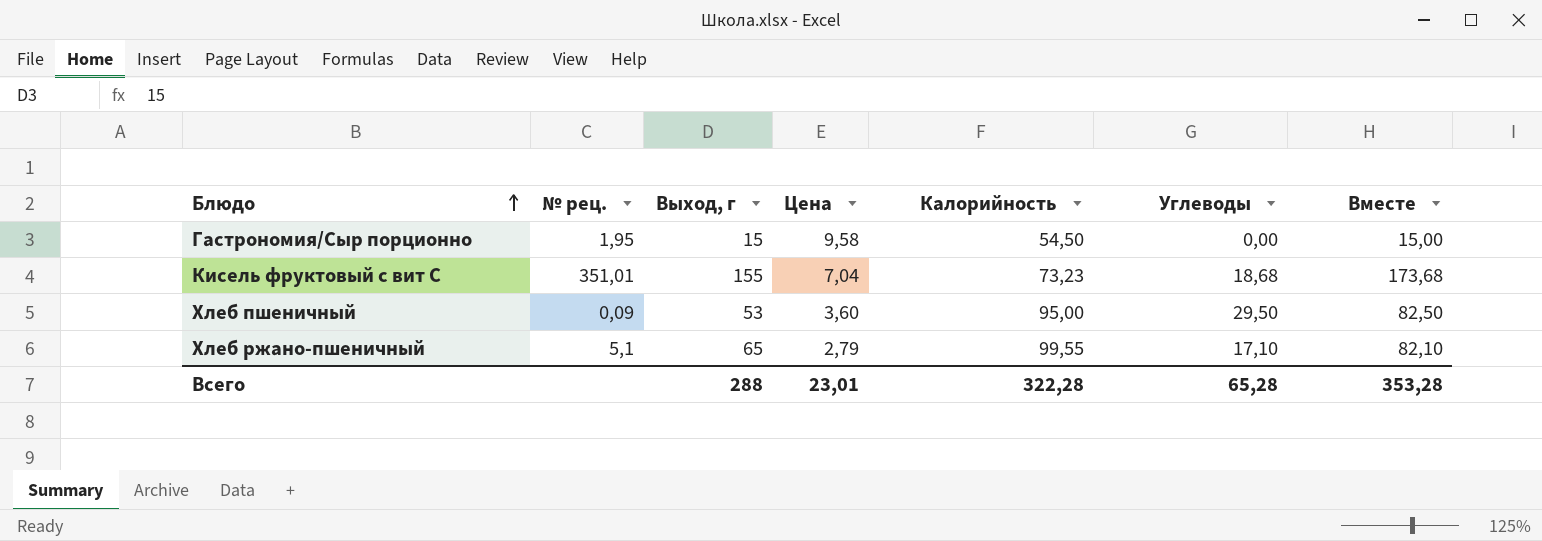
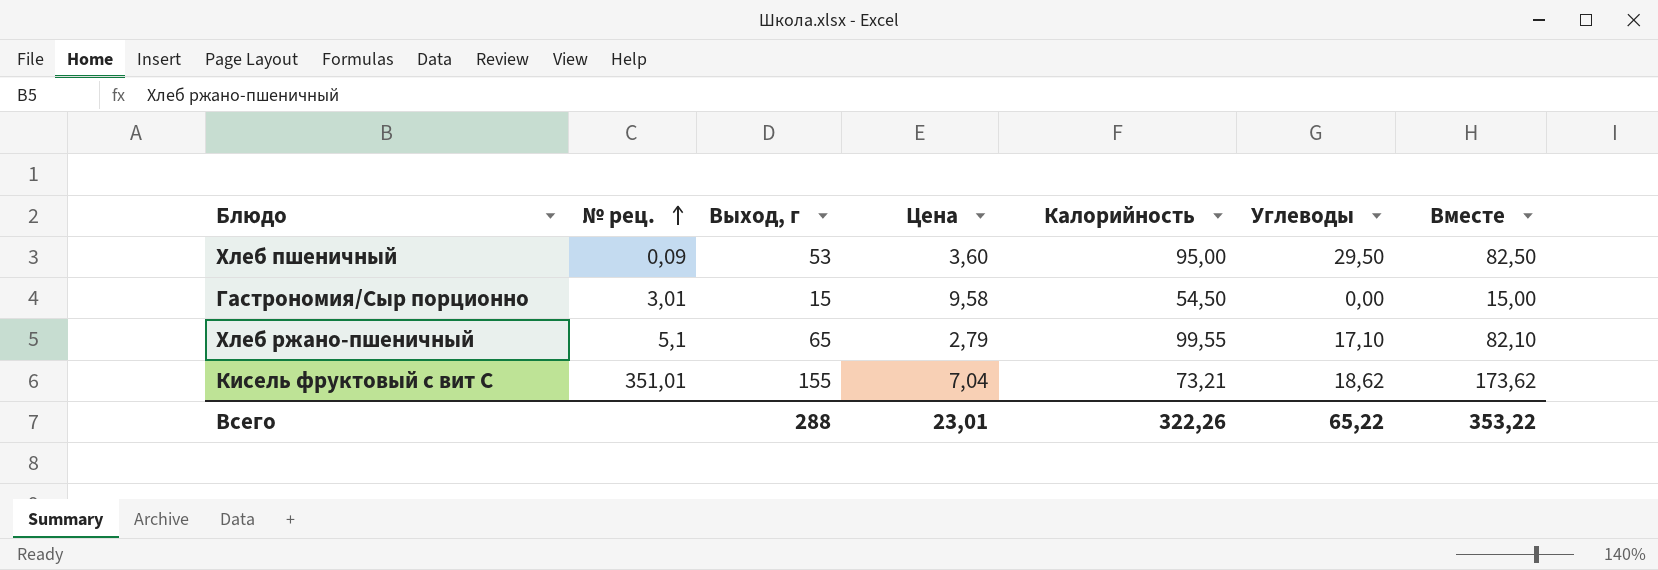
row order: Блюдо ascending -> № рец. ascending
Гастрономия/Сыр порционно | № рец.: 1,95 -> 3,01
Кисель фруктовый с вит С | Калорийность: 73,23 -> 73,21
Кисель фруктовый с вит С | Углеводы: 18,68 -> 18,62
Кисель фруктовый с вит С | Вместе: 173,68 -> 173,62
Всего | Калорийность: 322,28 -> 322,26
Всего | Углеводы: 65,28 -> 65,22
Всего | Вместе: 353,28 -> 353,22

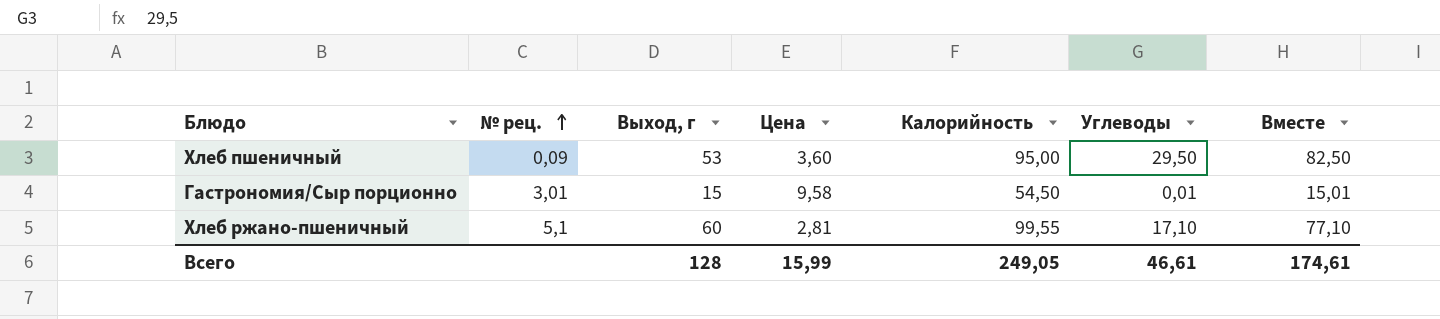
row Кисель фруктовый с вит С: 351,01 | 155 | 7,04 | 73,21 | 18,62 | 173,62 -> none
Гастрономия/Сыр порционно | Углеводы: 0,00 -> 0,01
Гастрономия/Сыр порционно | Вместе: 15,00 -> 15,01
Хлеб ржано-пшеничный | Выход, г: 65 -> 60
Хлеб ржано-пшеничный | Цена: 2,79 -> 2,81
Хлеб ржано-пшеничный | Вместе: 82,10 -> 77,10
Всего | Выход, г: 288 -> 128
Всего | Цена: 23,01 -> 15,99
Всего | Калорийность: 322,26 -> 249,05
Всего | Углеводы: 65,22 -> 46,61
Всего | Вместе: 353,22 -> 174,61

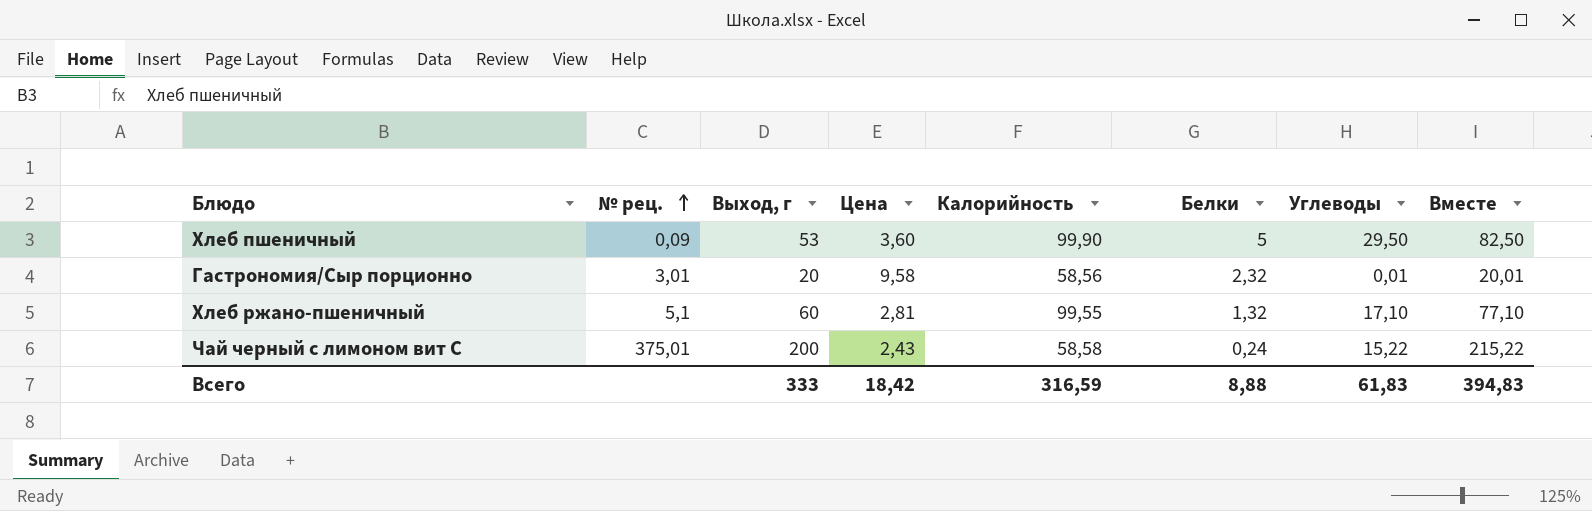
column Белки | position: none -> 6
Хлеб пшеничный | Калорийность: 95,00 -> 99,90
Гастрономия/Сыр порционно | Выход, г: 15 -> 20
Гастрономия/Сыр порционно | Калорийность: 54,50 -> 58,56
Гастрономия/Сыр порционно | Вместе: 15,01 -> 20,01
row Чай черный с лимоном вит С: none -> 375,01 | 200 | 2,43 | 58,58 | 0,24 | 15,22 | 215,22
Всего | Выход, г: 128 -> 333
Всего | Цена: 15,99 -> 18,42
Всего | Калорийность: 249,05 -> 316,59
Всего | Углеводы: 46,61 -> 61,83
Всего | Вместе: 174,61 -> 394,83

